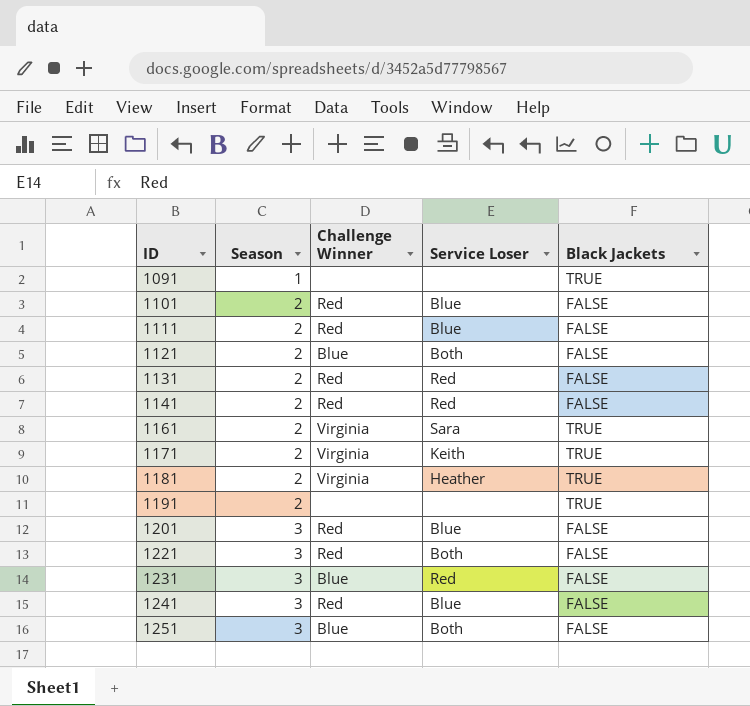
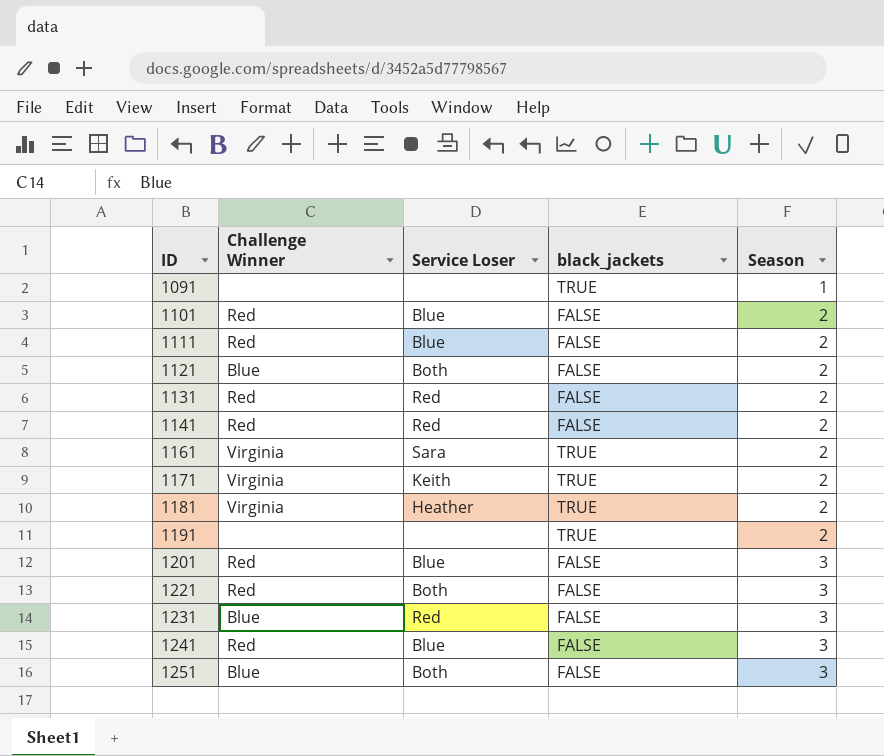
column name: Black Jackets -> black_jackets
column Season | position: 2 -> 5

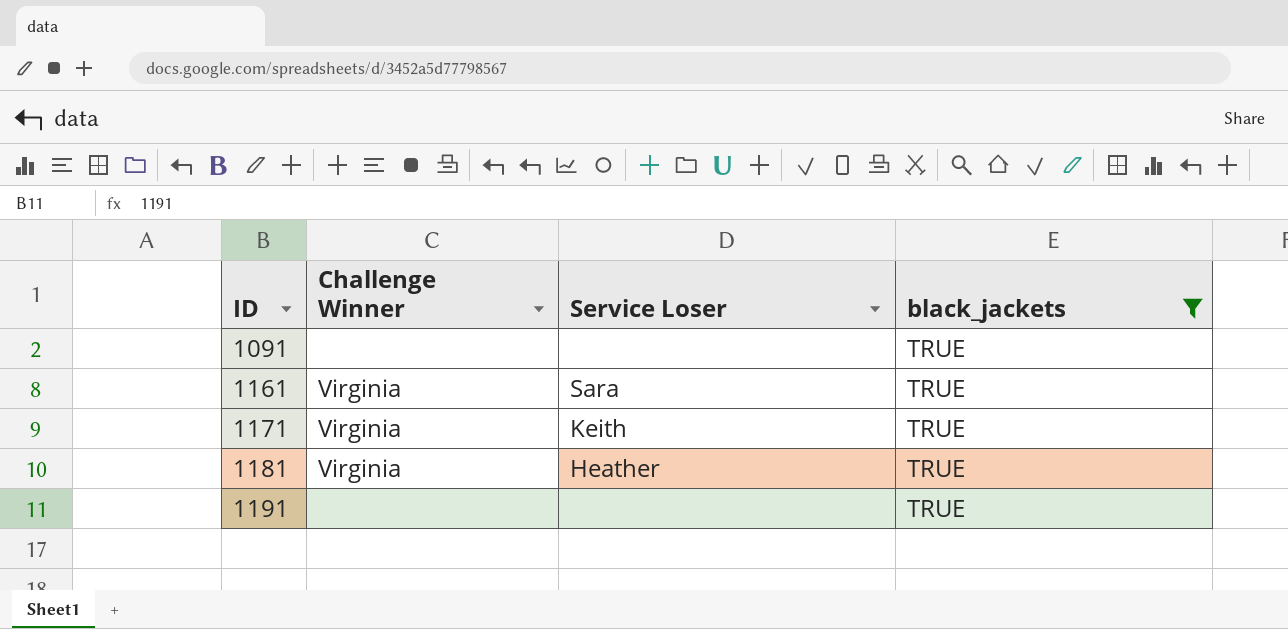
filter: none -> black_jackets = TRUE
column Season | position: 5 -> none

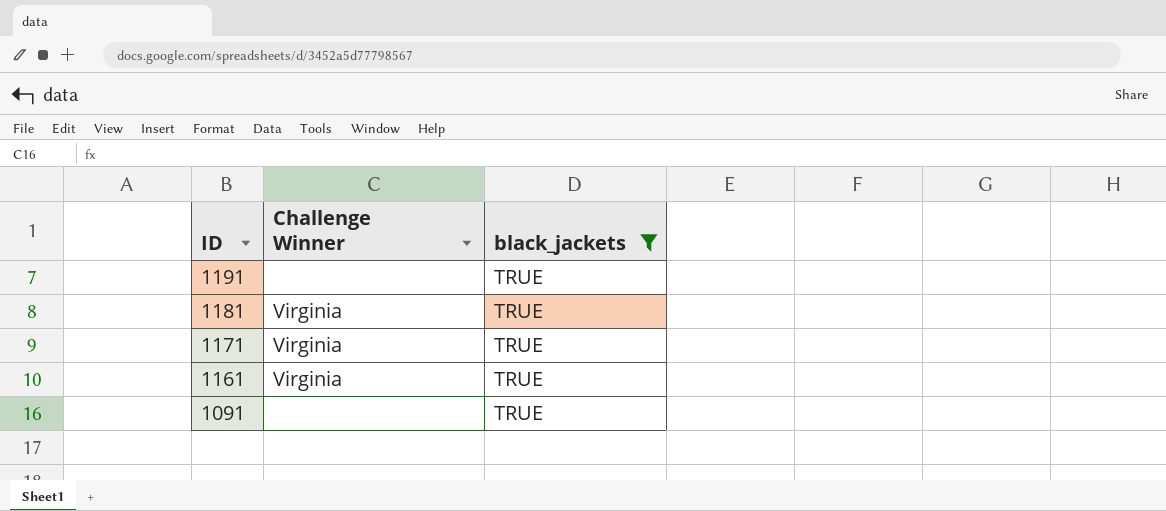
row order: ID ascending -> ID descending
column Service Loser | position: 3 -> none

